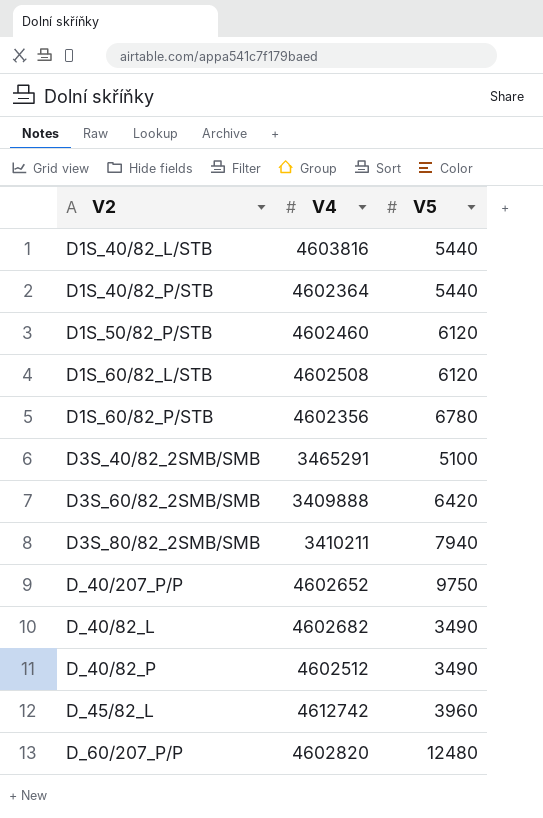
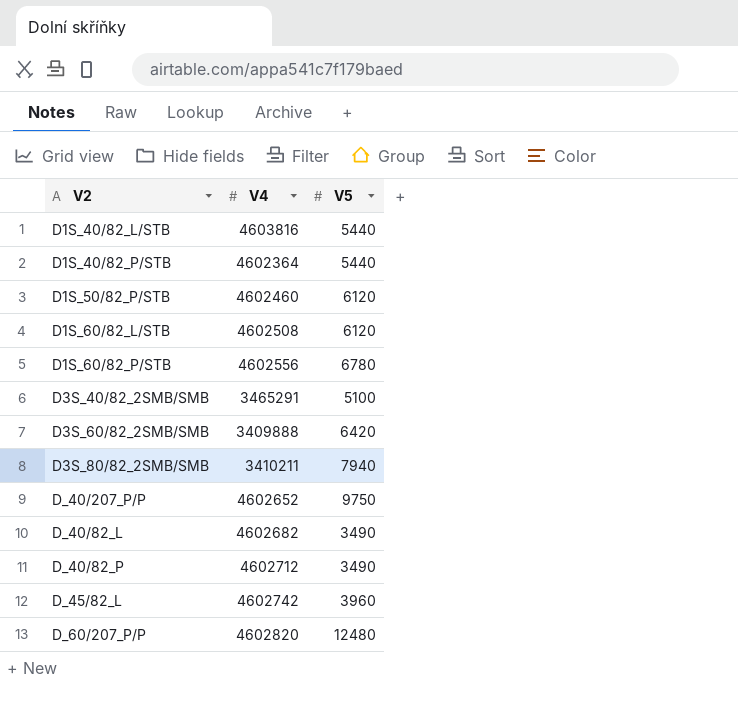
D1S_60/82_P/STB | V4: 4602356 -> 4602556
D_40/82_P | V4: 4602512 -> 4602712
D_45/82_L | V4: 4612742 -> 4602742

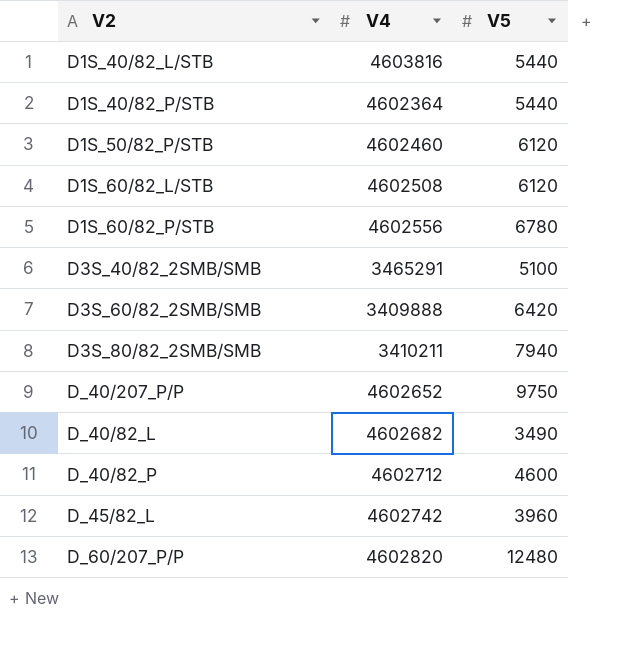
D_40/82_P | V5: 3490 -> 4600

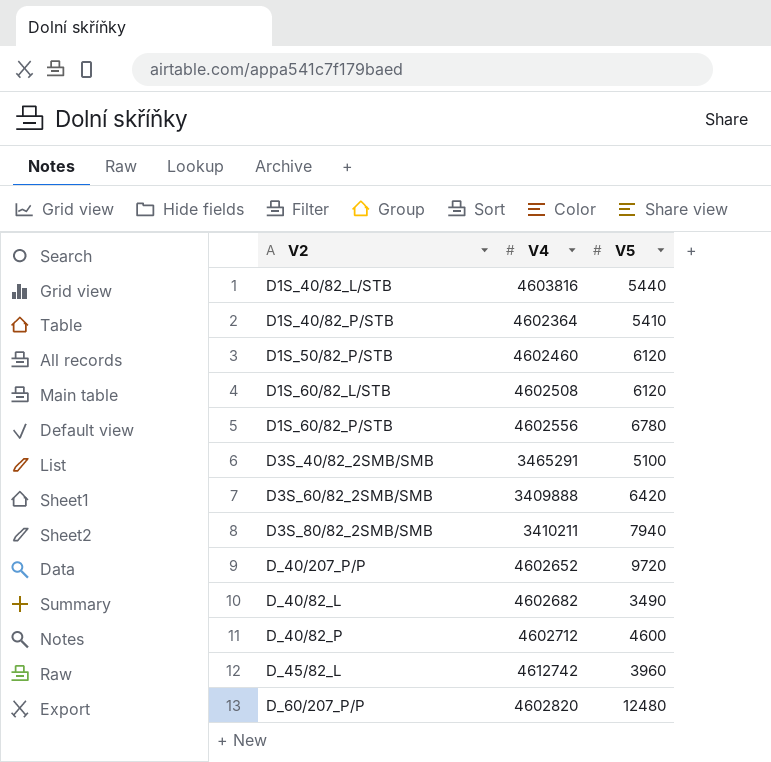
D1S_40/82_P/STB | V5: 5440 -> 5410
D_40/207_P/P | V5: 9750 -> 9720
D_45/82_L | V4: 4602742 -> 4612742

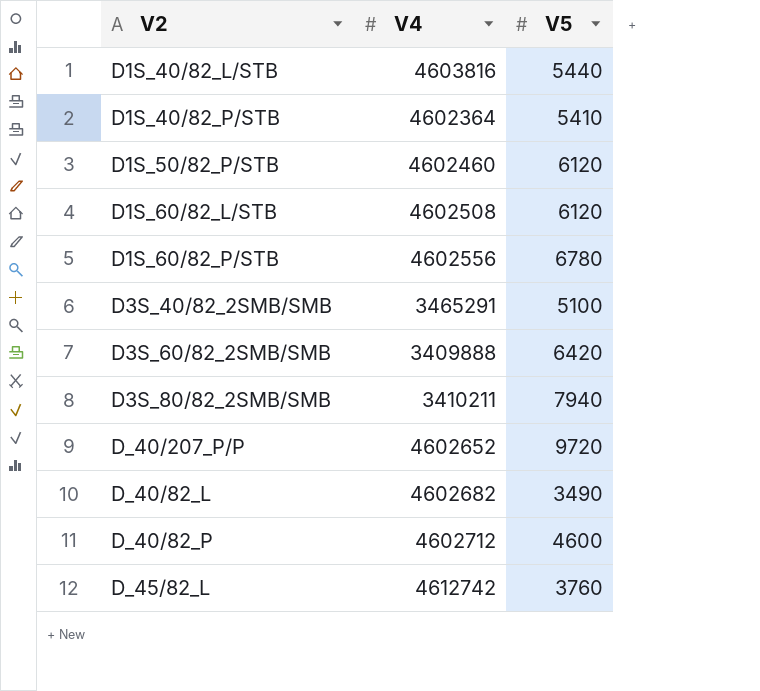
row D_60/207_P/P: 4602820 | 12480 -> none
D_45/82_L | V5: 3960 -> 3760

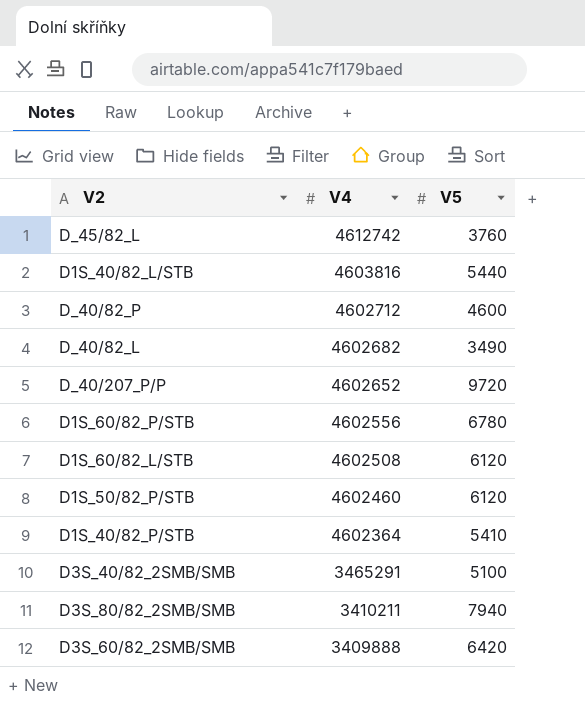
row order: none -> V4 descending

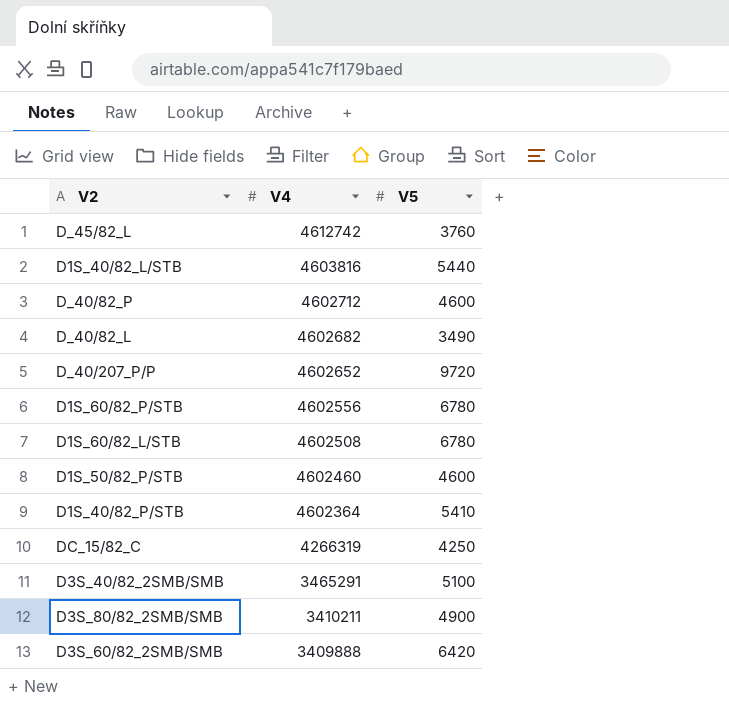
D1S_60/82_L/STB | V5: 6120 -> 6780
D1S_50/82_P/STB | V5: 6120 -> 4600
row DC_15/82_C: none -> 4266319 | 4250
D3S_80/82_2SMB/SMB | V5: 7940 -> 4900

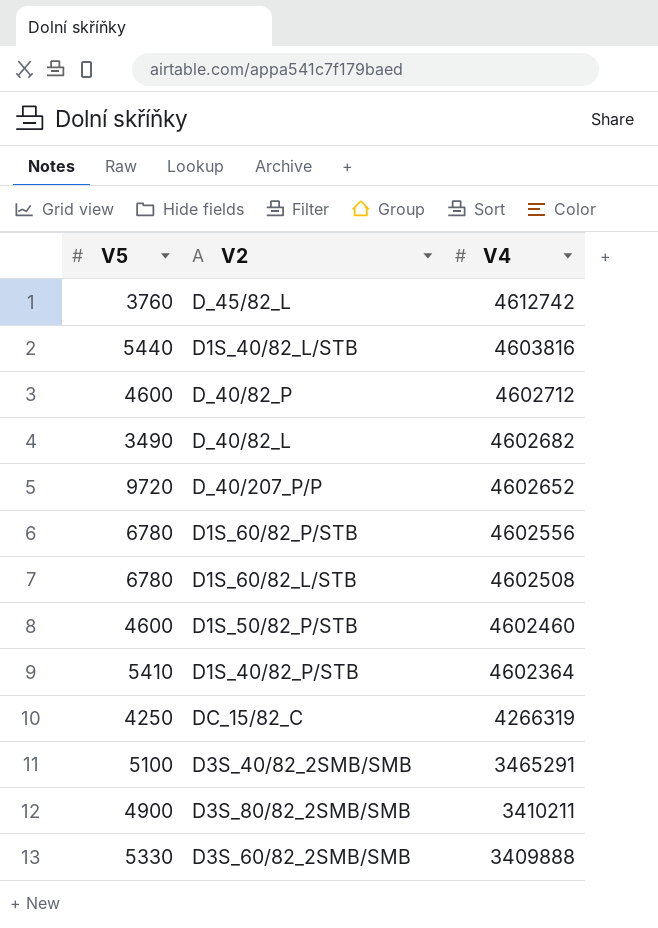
column V5 | position: 3 -> 1
D3S_60/82_2SMB/SMB | V5: 6420 -> 5330

